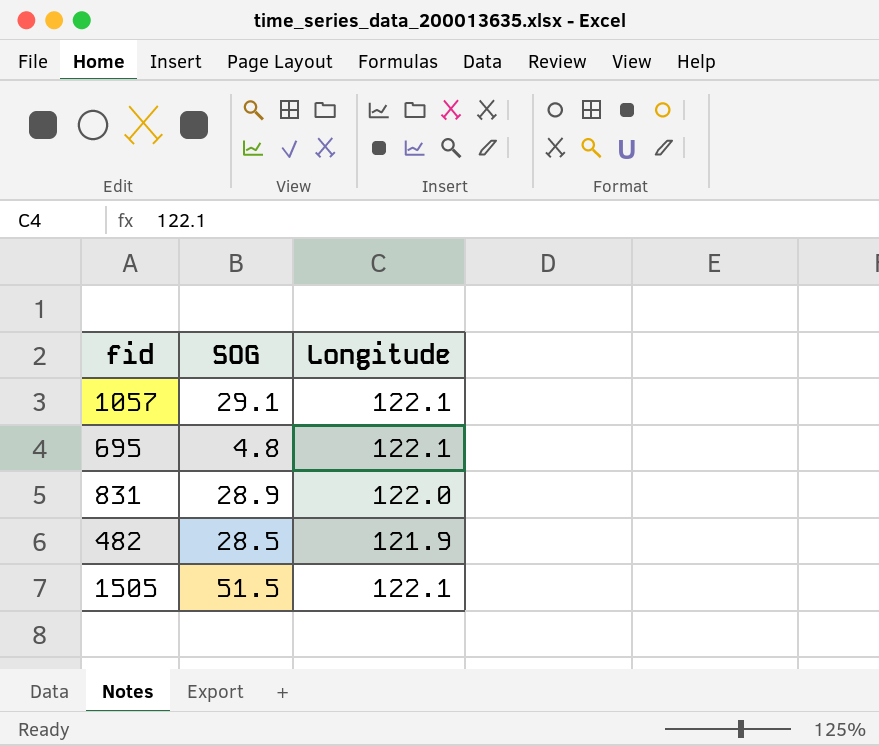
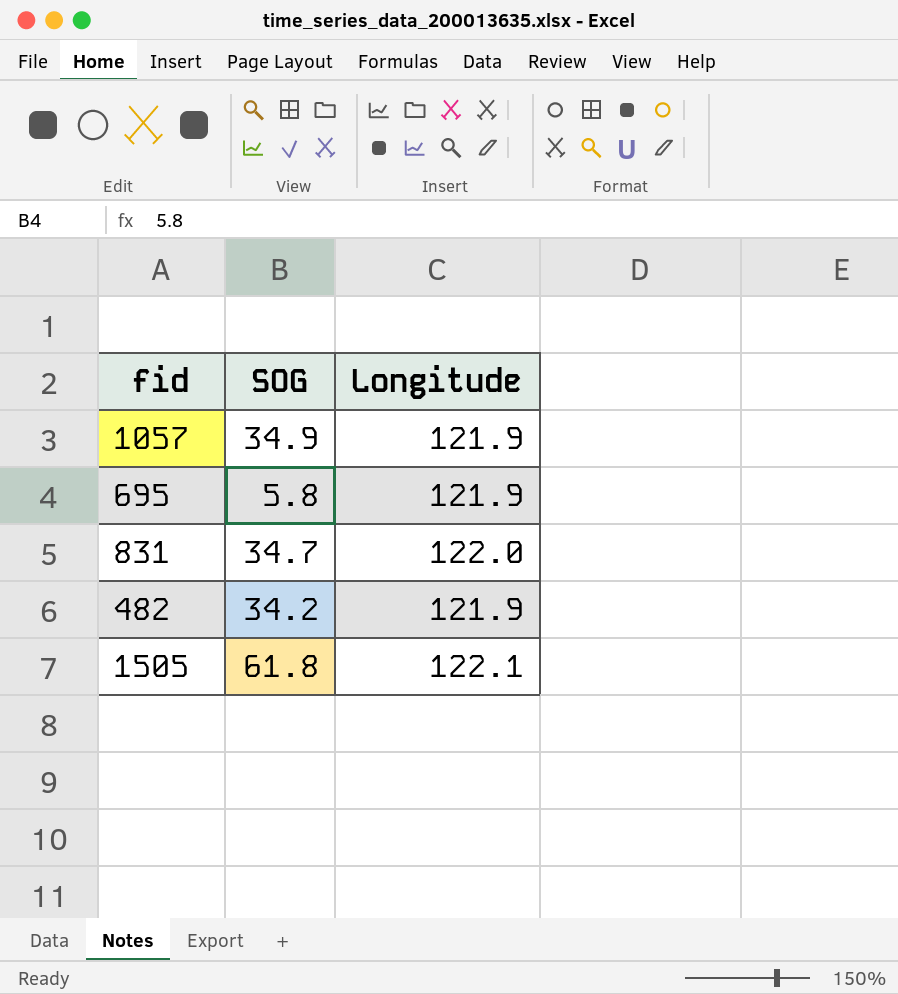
1057 | SOG: 29.1 -> 34.9
1057 | Longitude: 122.1 -> 121.9
695 | SOG: 4.8 -> 5.8
695 | Longitude: 122.1 -> 121.9
831 | SOG: 28.9 -> 34.7
482 | SOG: 28.5 -> 34.2
1505 | SOG: 51.5 -> 61.8

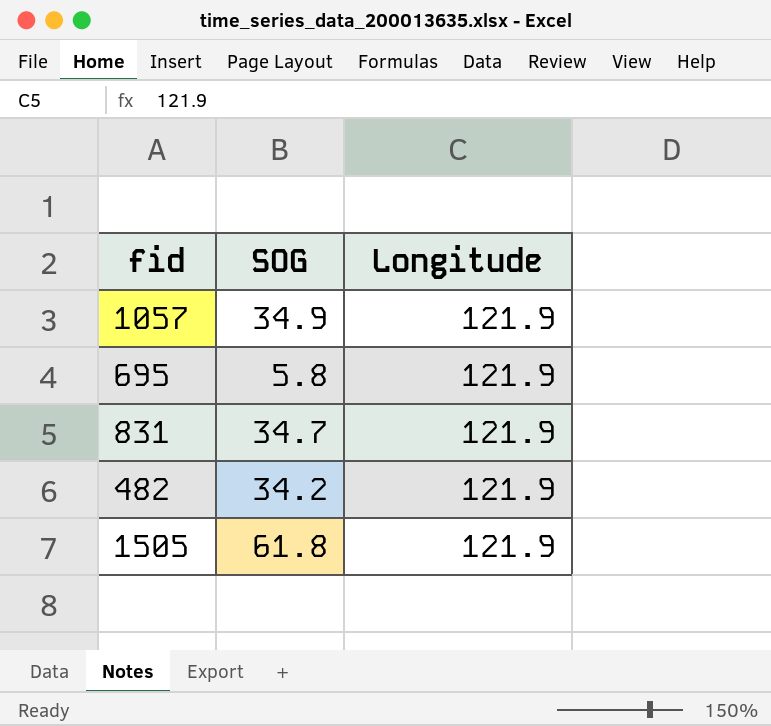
831 | Longitude: 122.0 -> 121.9
1505 | Longitude: 122.1 -> 121.9

